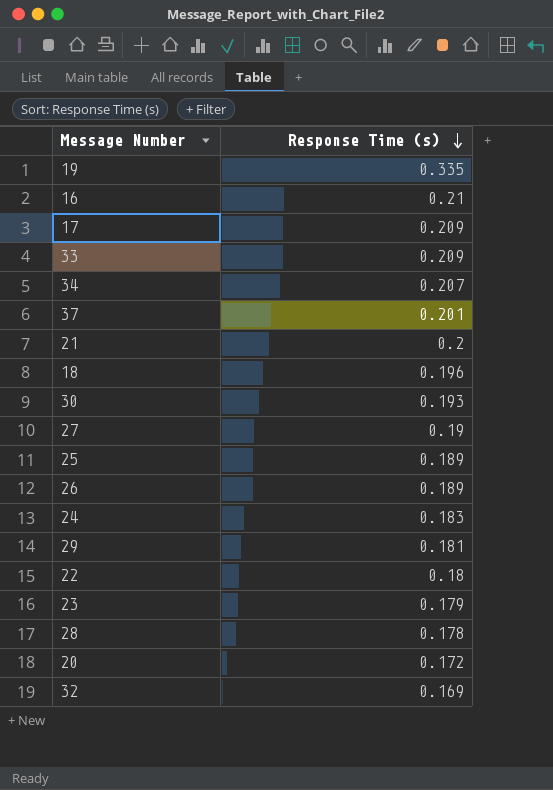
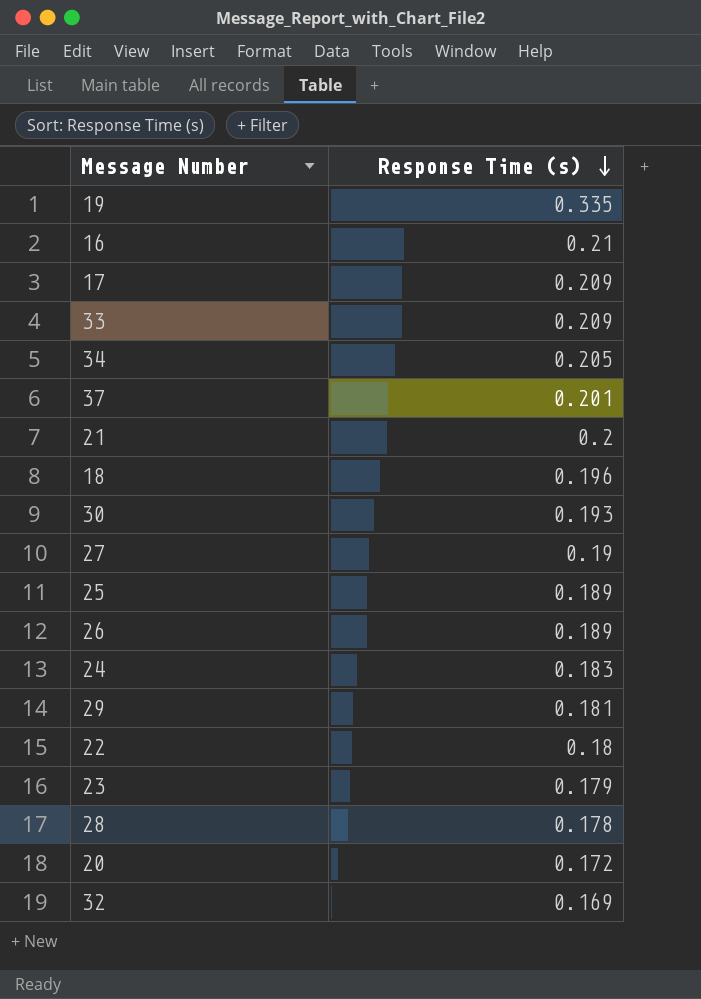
34 | Response Time (s): 0.207 -> 0.205

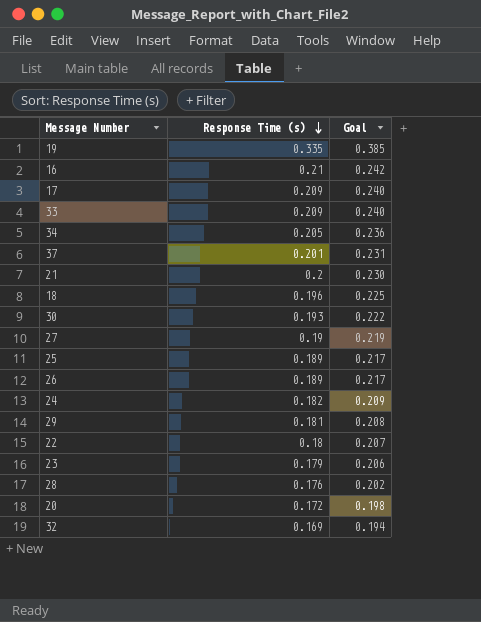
column Goal | formula: none -> [Response Time (s)] * 1.15
24 | Response Time (s): 0.183 -> 0.182
28 | Response Time (s): 0.178 -> 0.176

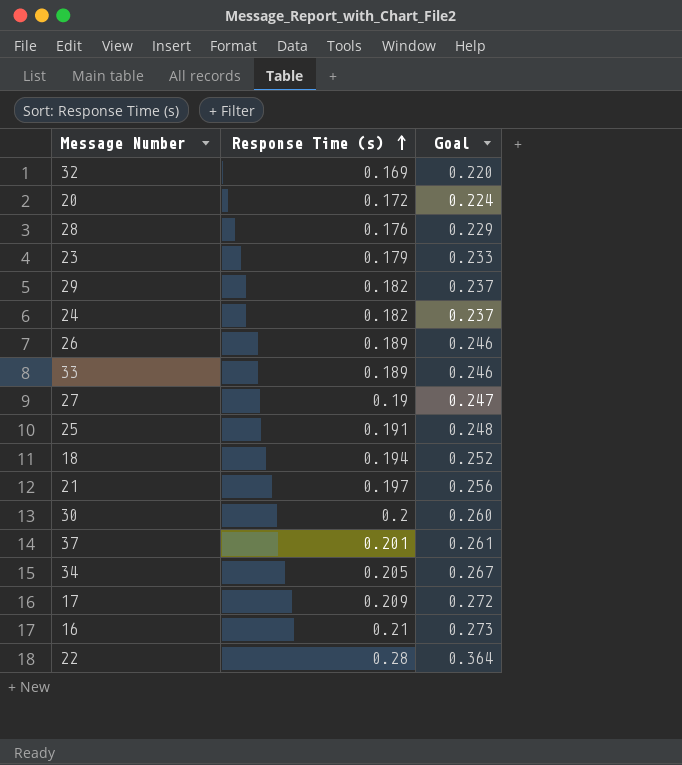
row order: Response Time (s) descending -> Response Time (s) ascending
column Goal | formula: [Response Time (s)] * 1.15 -> [Response Time (s)] * 1.3
row 19: 0.335 | 0.385 -> none
29 | Response Time (s): 0.181 -> 0.182
33 | Response Time (s): 0.209 -> 0.189
25 | Response Time (s): 0.189 -> 0.191
18 | Response Time (s): 0.196 -> 0.194
21 | Response Time (s): 0.2 -> 0.197
30 | Response Time (s): 0.193 -> 0.2
22 | Response Time (s): 0.18 -> 0.28

